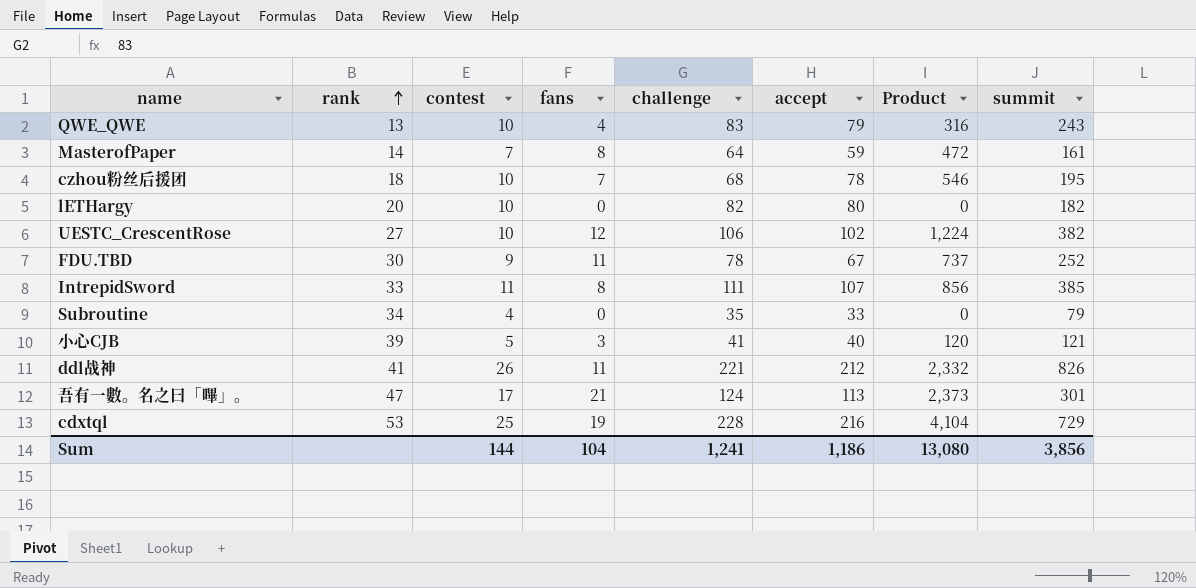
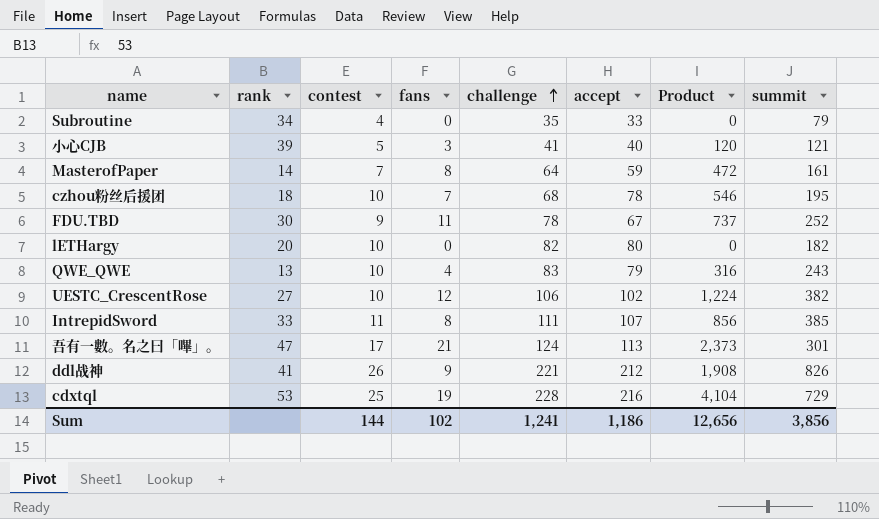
row order: rank ascending -> challenge ascending
ddl战神 | fans: 11 -> 9
ddl战神 | Product: 2,332 -> 1,908
Sum | fans: 104 -> 102
Sum | Product: 13,080 -> 12,656

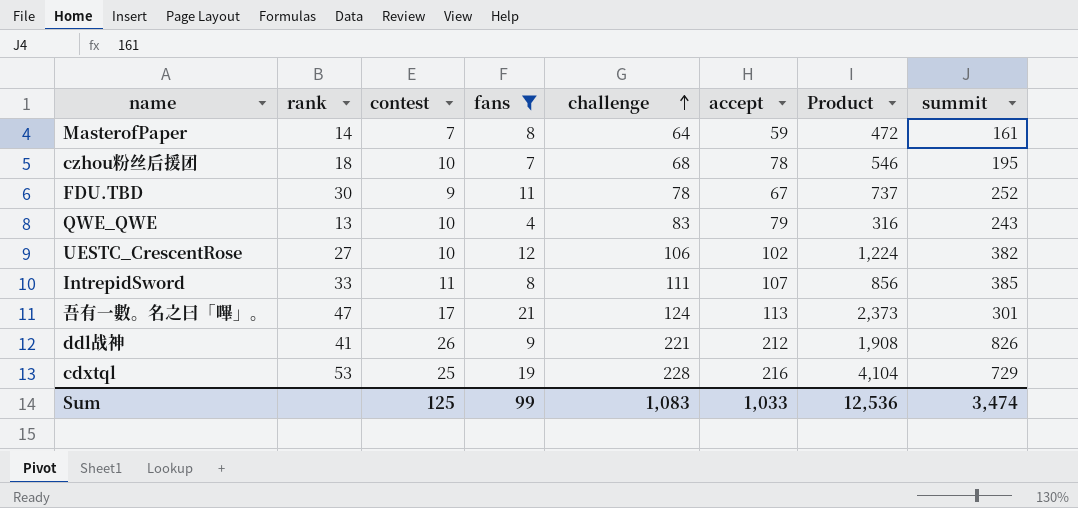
filter: none -> fans >= 4
Sum | contest: 144 -> 125
Sum | fans: 102 -> 99
Sum | challenge: 1,241 -> 1,083
Sum | accept: 1,186 -> 1,033
Sum | Product: 12,656 -> 12,536
Sum | summit: 3,856 -> 3,474

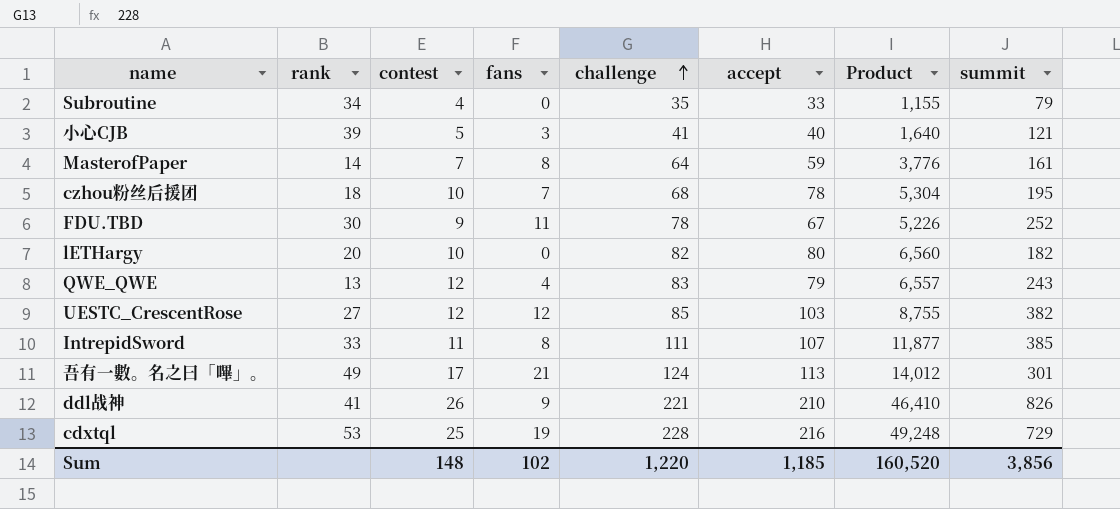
filter: fans >= 4 -> none
column Product | formula: [fans] * [accept] -> [challenge] * [accept]
QWE_QWE | contest: 10 -> 12
UESTC_CrescentRose | contest: 10 -> 12
UESTC_CrescentRose | challenge: 106 -> 85
UESTC_CrescentRose | accept: 102 -> 103
吾有一數。名之曰「嗶」。 | rank: 47 -> 49
ddl战神 | accept: 212 -> 210
Sum | contest: 125 -> 148
Sum | fans: 99 -> 102
Sum | challenge: 1,083 -> 1,220
Sum | accept: 1,033 -> 1,185
Sum | Product: 12,536 -> 160,520
Sum | summit: 3,474 -> 3,856

